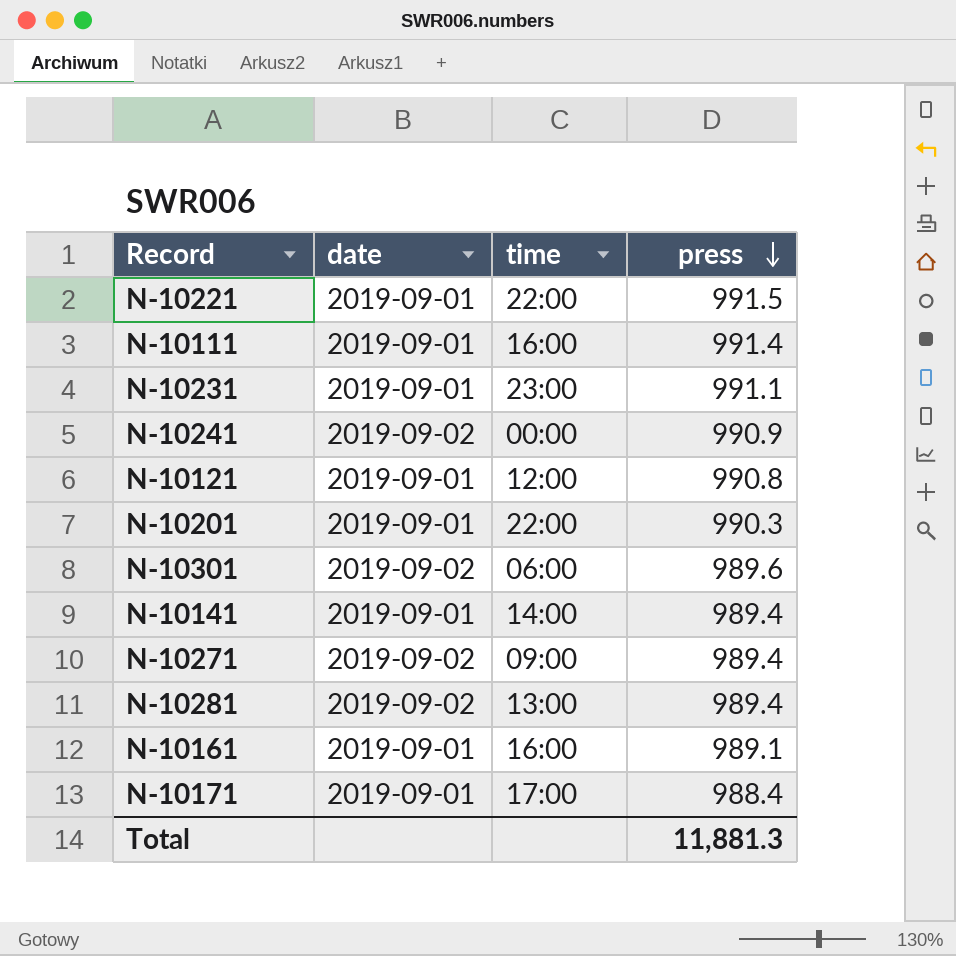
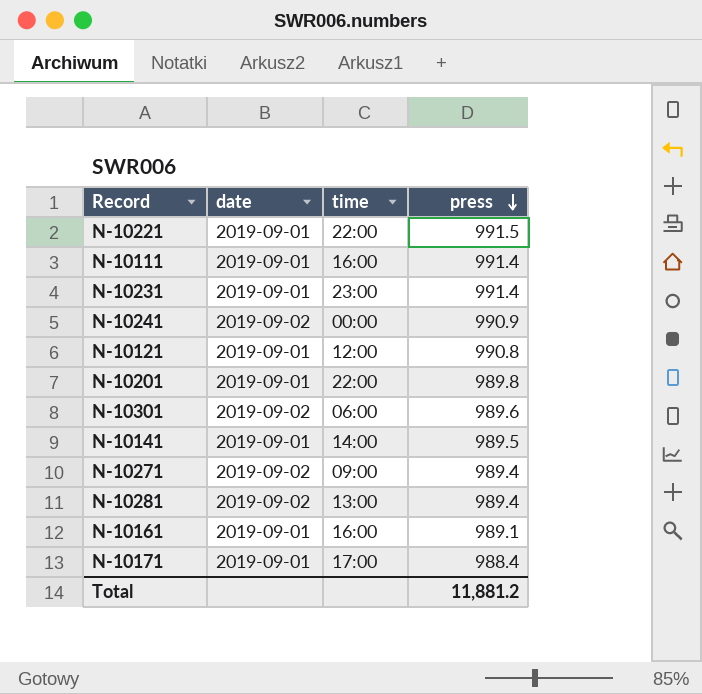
N-10231 | press: 991.1 -> 991.4
N-10201 | press: 990.3 -> 989.8
N-10141 | press: 989.4 -> 989.5
Total | press: 11,881.3 -> 11,881.2

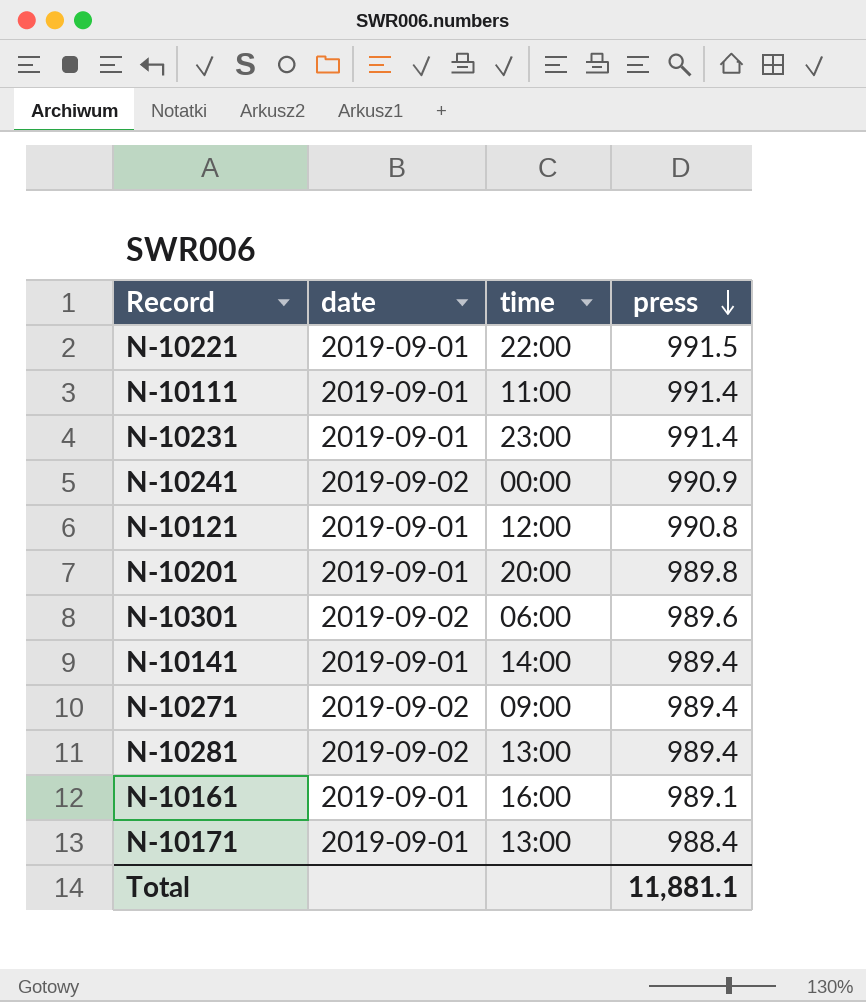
N-10111 | time: 16:00 -> 11:00
N-10201 | time: 22:00 -> 20:00
N-10141 | press: 989.5 -> 989.4
N-10171 | time: 17:00 -> 13:00
Total | press: 11,881.2 -> 11,881.1

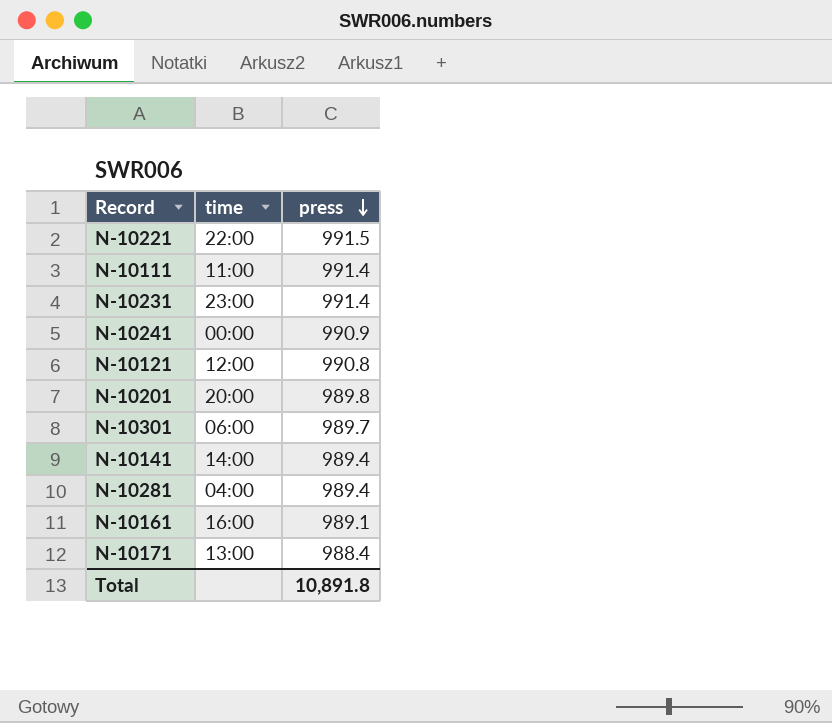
column date | position: 2 -> none
row N-10271: 2019-09-02 | 09:00 | 989.4 -> none
N-10301 | press: 989.6 -> 989.7
N-10281 | time: 13:00 -> 04:00
Total | press: 11,881.1 -> 10,891.8

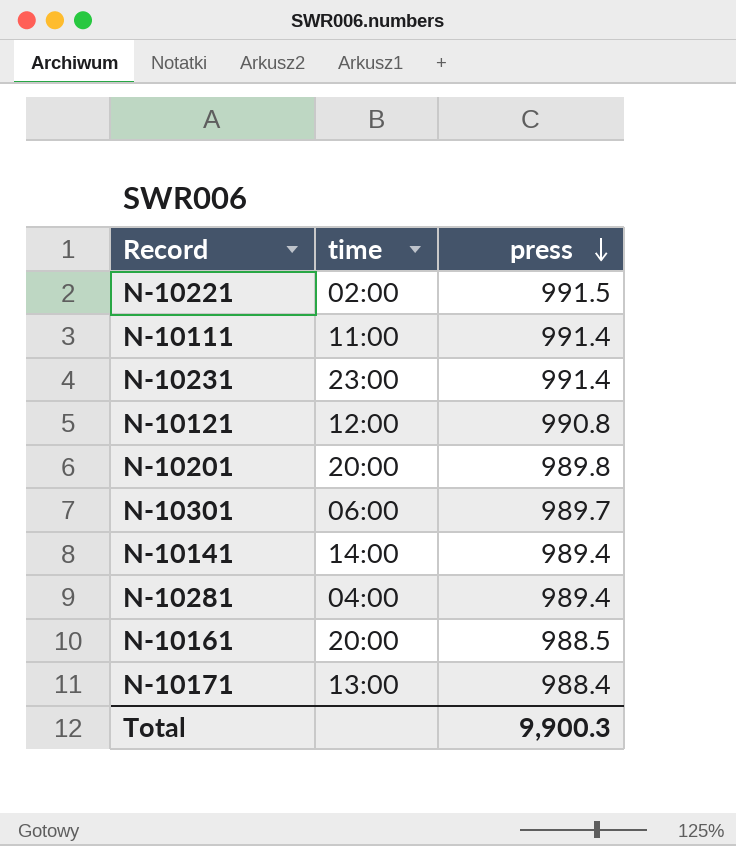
row N-10241: 00:00 | 990.9 -> none
N-10221 | time: 22:00 -> 02:00
N-10161 | time: 16:00 -> 20:00
N-10161 | press: 989.1 -> 988.5
Total | press: 10,891.8 -> 9,900.3

